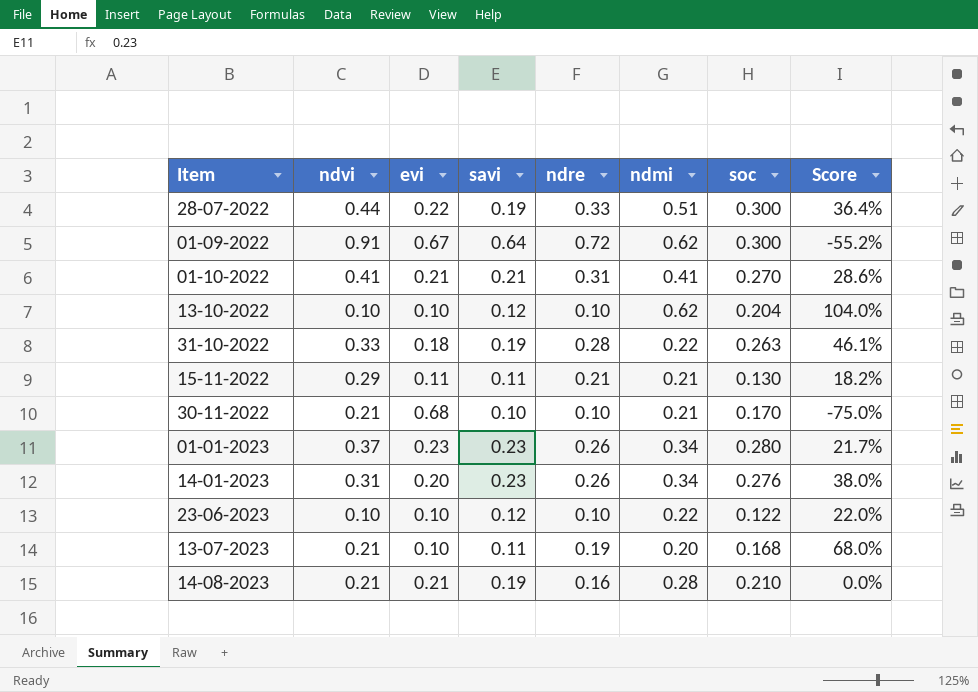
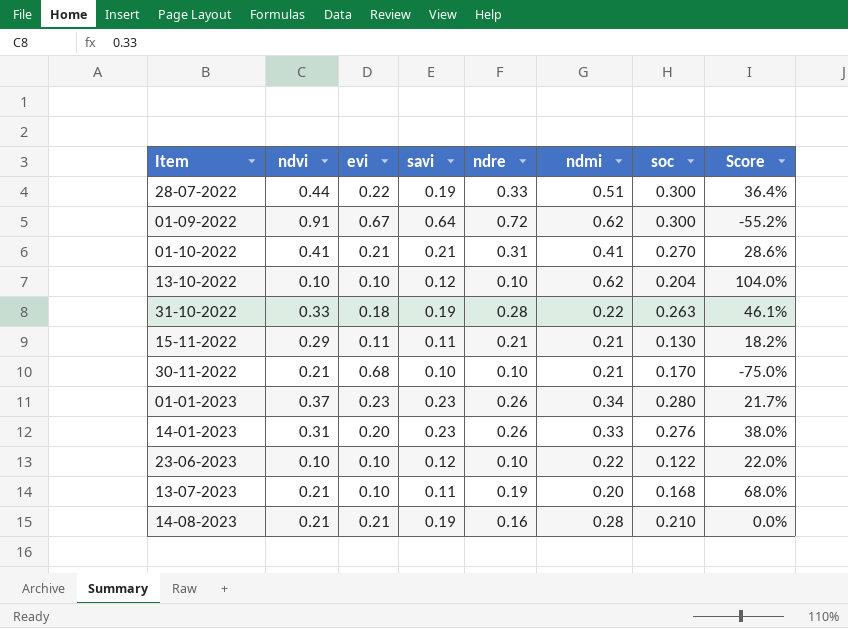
14-01-2023 | ndmi: 0.34 -> 0.33

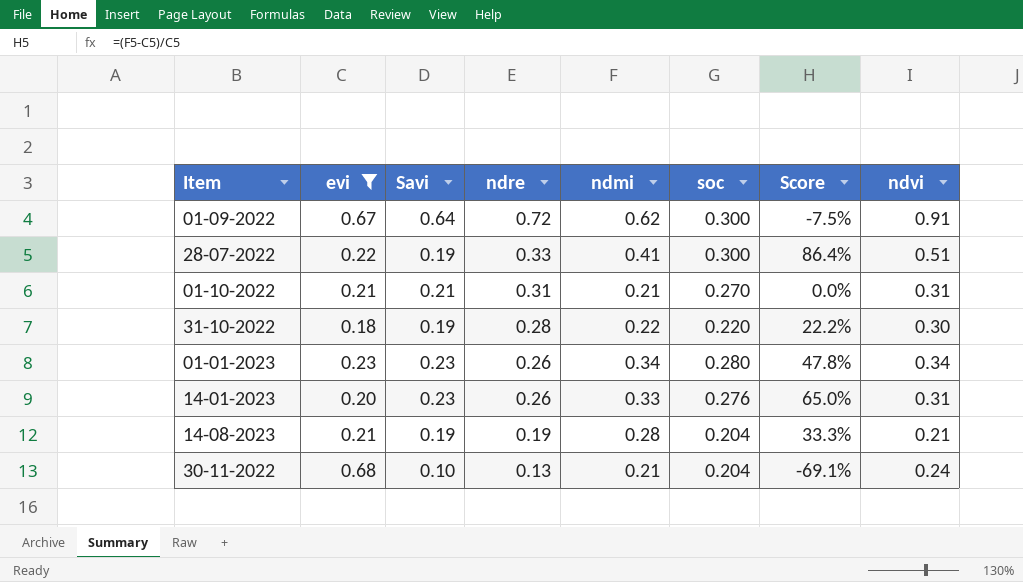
filter: none -> evi >= 0.18
row order: Item ascending -> ndre descending
column name: savi -> Savi
column Score | formula: ([soc] - [evi]) / [evi] -> ([ndmi] - [evi]) / [evi]
column ndvi | position: 2 -> 8
28-07-2022 | ndmi: 0.51 -> 0.41
28-07-2022 | ndvi: 0.44 -> 0.51
01-10-2022 | ndmi: 0.41 -> 0.21
01-10-2022 | ndvi: 0.41 -> 0.31
31-10-2022 | soc: 0.263 -> 0.220
31-10-2022 | ndvi: 0.33 -> 0.30
01-01-2023 | ndvi: 0.37 -> 0.34
14-08-2023 | ndre: 0.16 -> 0.19
14-08-2023 | soc: 0.210 -> 0.204
30-11-2022 | ndre: 0.10 -> 0.13
30-11-2022 | soc: 0.170 -> 0.204
30-11-2022 | ndvi: 0.21 -> 0.24

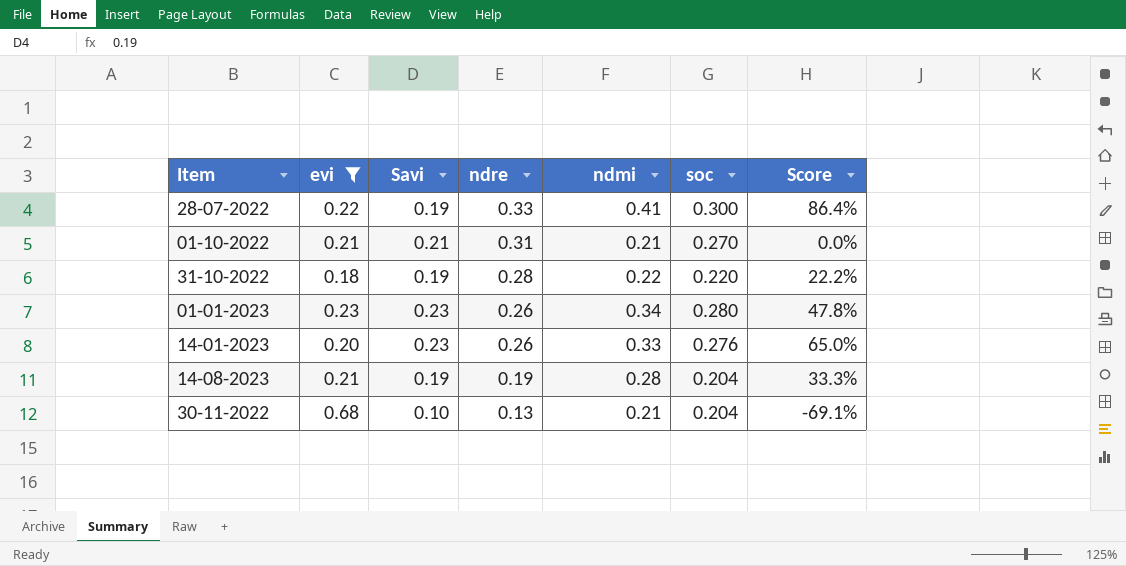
column ndvi | position: 8 -> none
row 01-09-2022: 0.67 | 0.64 | 0.72 | 0.62 | 0.300 | -7.5% | 0.91 -> none

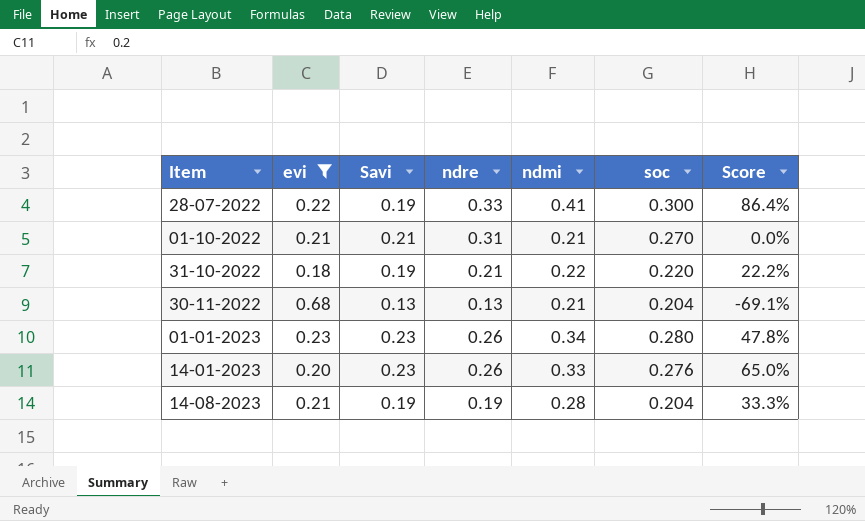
row order: ndre descending -> Item ascending
31-10-2022 | ndre: 0.28 -> 0.21
30-11-2022 | Savi: 0.10 -> 0.13

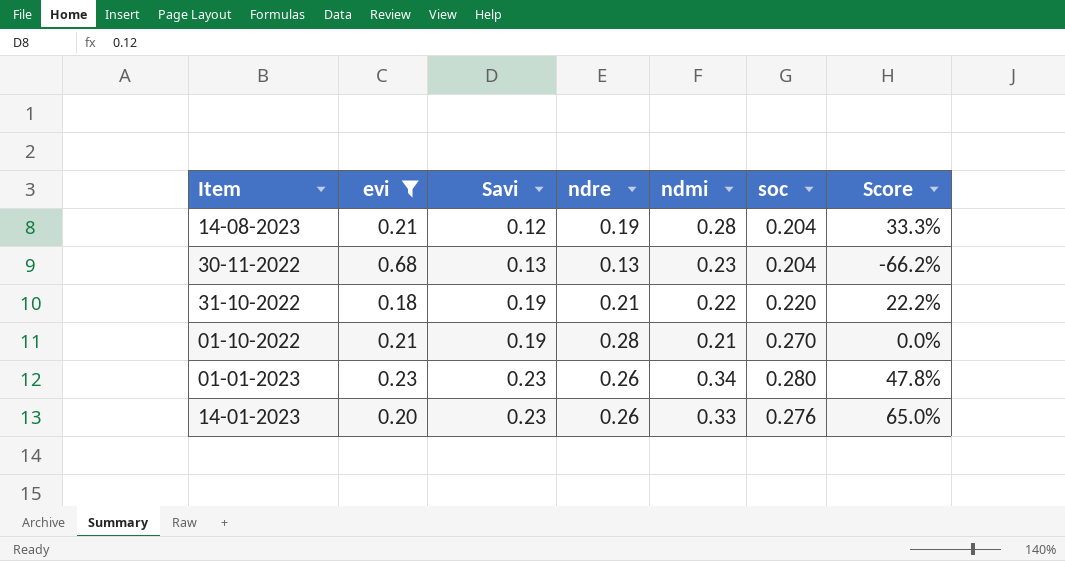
row order: Item ascending -> Savi ascending
row 28-07-2022: 0.22 | 0.19 | 0.33 | 0.41 | 0.300 | 86.4% -> none
14-08-2023 | Savi: 0.19 -> 0.12
30-11-2022 | ndmi: 0.21 -> 0.23
30-11-2022 | Score: -69.1% -> -66.2%
01-10-2022 | Savi: 0.21 -> 0.19
01-10-2022 | ndre: 0.31 -> 0.28

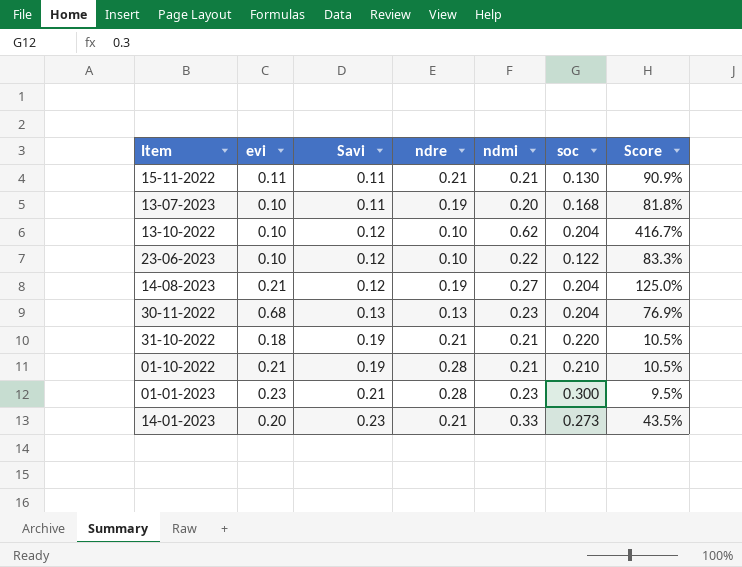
filter: evi >= 0.18 -> none
column Score | formula: ([ndmi] - [evi]) / [evi] -> ([ndmi] - [Savi]) / [Savi]
14-08-2023 | ndmi: 0.28 -> 0.27
31-10-2022 | ndmi: 0.22 -> 0.21
01-10-2022 | soc: 0.270 -> 0.210
01-01-2023 | Savi: 0.23 -> 0.21
01-01-2023 | ndre: 0.26 -> 0.28
01-01-2023 | ndmi: 0.34 -> 0.23
01-01-2023 | soc: 0.280 -> 0.300
14-01-2023 | ndre: 0.26 -> 0.21
14-01-2023 | soc: 0.276 -> 0.273

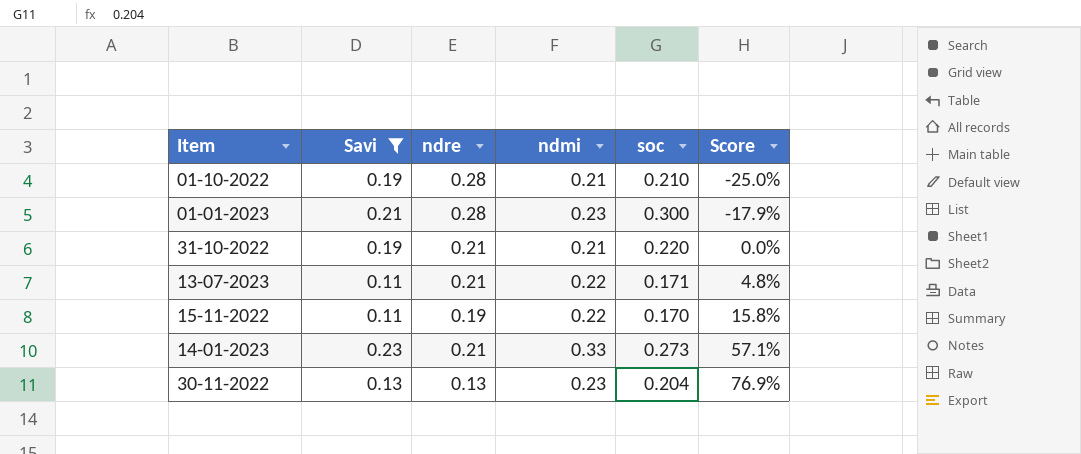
filter: none -> Savi != 0.12
row order: Savi ascending -> Score ascending
column evi | position: 2 -> none
column Score | formula: ([ndmi] - [Savi]) / [Savi] -> ([ndmi] - [ndre]) / [ndre]
13-07-2023 | ndre: 0.19 -> 0.21
13-07-2023 | ndmi: 0.20 -> 0.22
13-07-2023 | soc: 0.168 -> 0.171
15-11-2022 | ndre: 0.21 -> 0.19
15-11-2022 | ndmi: 0.21 -> 0.22
15-11-2022 | soc: 0.130 -> 0.170

